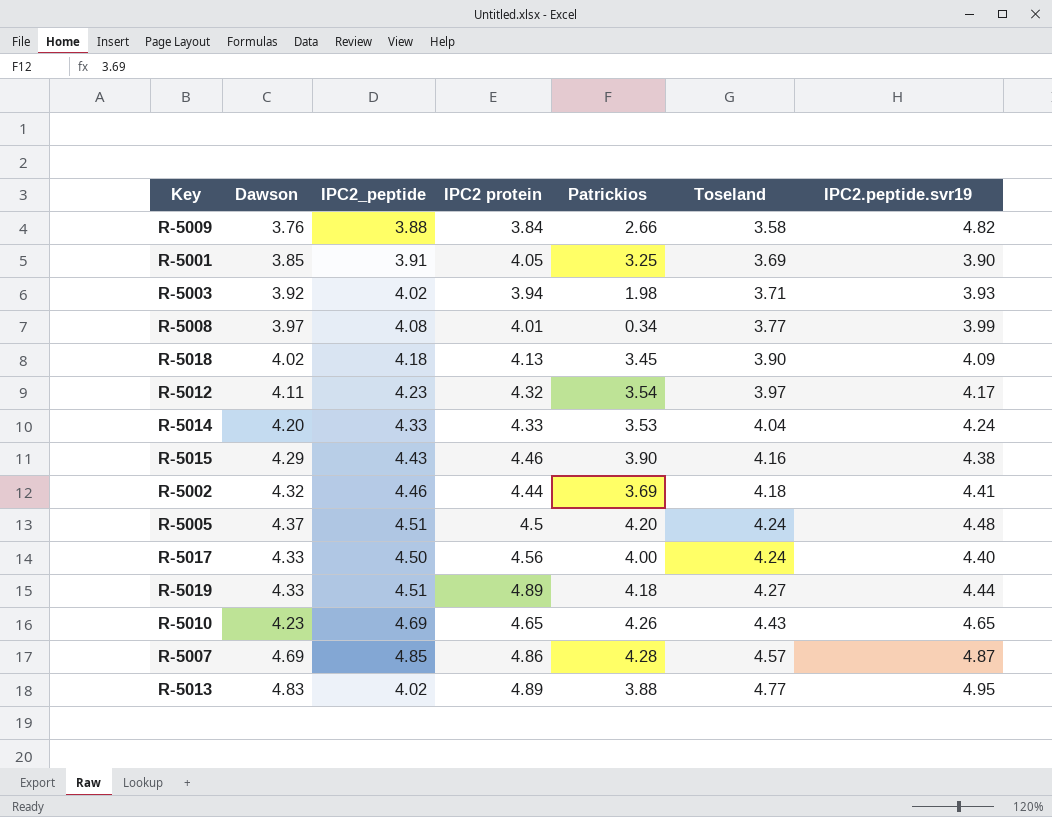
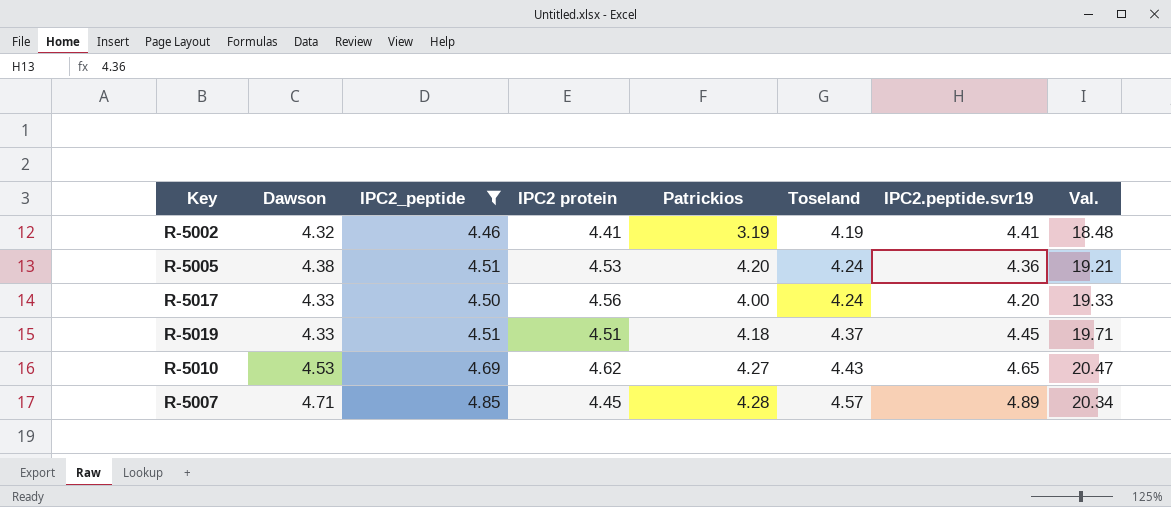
filter: none -> IPC2_peptide >= 4.46
column Val. | formula: none -> [IPC2 protein] * [Toseland]
R-5002 | IPC2 protein: 4.44 -> 4.41
R-5002 | Patrickios: 3.69 -> 3.19
R-5002 | Toseland: 4.18 -> 4.19
R-5005 | Dawson: 4.37 -> 4.38
R-5005 | IPC2 protein: 4.5 -> 4.53
R-5005 | IPC2.peptide.svr19: 4.48 -> 4.36
R-5017 | IPC2.peptide.svr19: 4.40 -> 4.20
R-5019 | IPC2 protein: 4.89 -> 4.51
R-5019 | Toseland: 4.27 -> 4.37
R-5019 | IPC2.peptide.svr19: 4.44 -> 4.45
R-5010 | Dawson: 4.23 -> 4.53
R-5010 | IPC2 protein: 4.65 -> 4.62
R-5010 | Patrickios: 4.26 -> 4.27
R-5007 | Dawson: 4.69 -> 4.71
R-5007 | IPC2 protein: 4.86 -> 4.45
R-5007 | IPC2.peptide.svr19: 4.87 -> 4.89

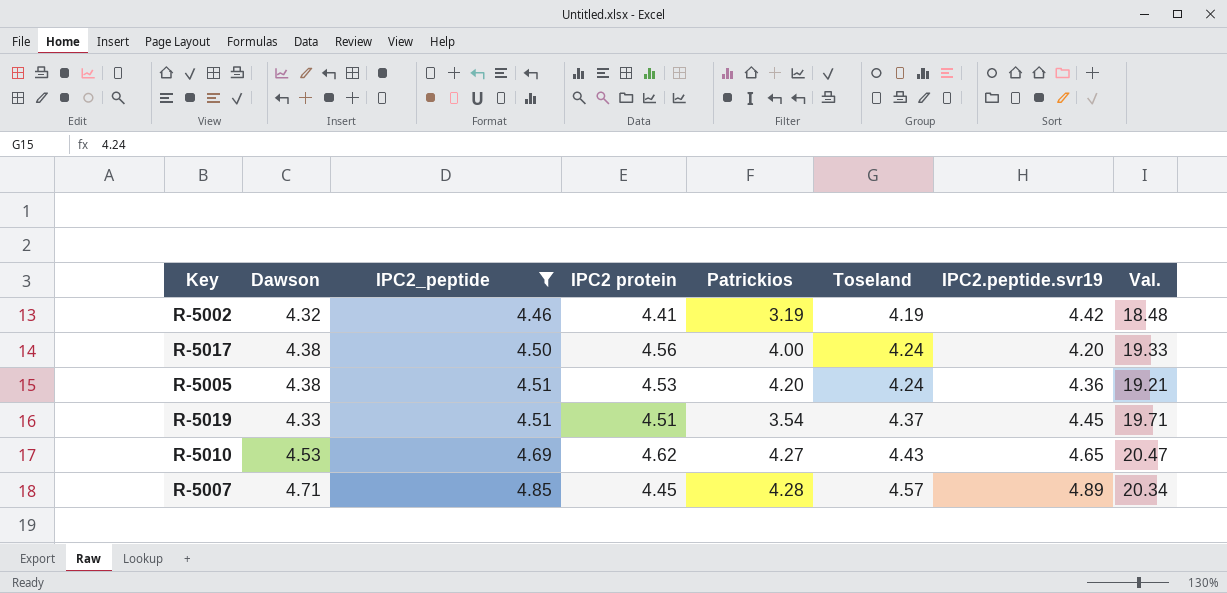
row order: Toseland ascending -> IPC2_peptide ascending
R-5002 | IPC2.peptide.svr19: 4.41 -> 4.42
R-5017 | Dawson: 4.33 -> 4.38
R-5019 | Patrickios: 4.18 -> 3.54

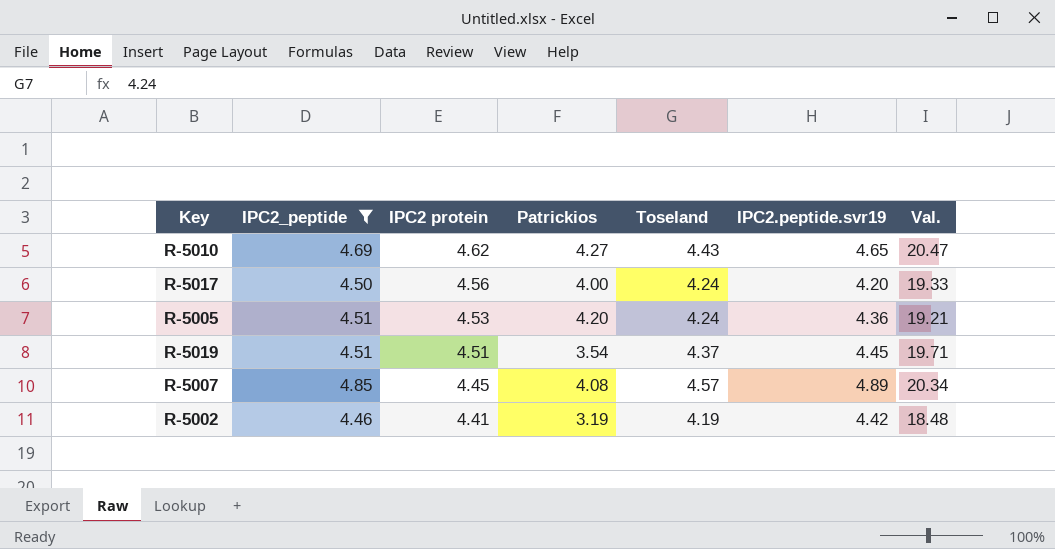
row order: IPC2_peptide ascending -> IPC2 protein descending
column Dawson | position: 2 -> none
R-5007 | Patrickios: 4.28 -> 4.08

